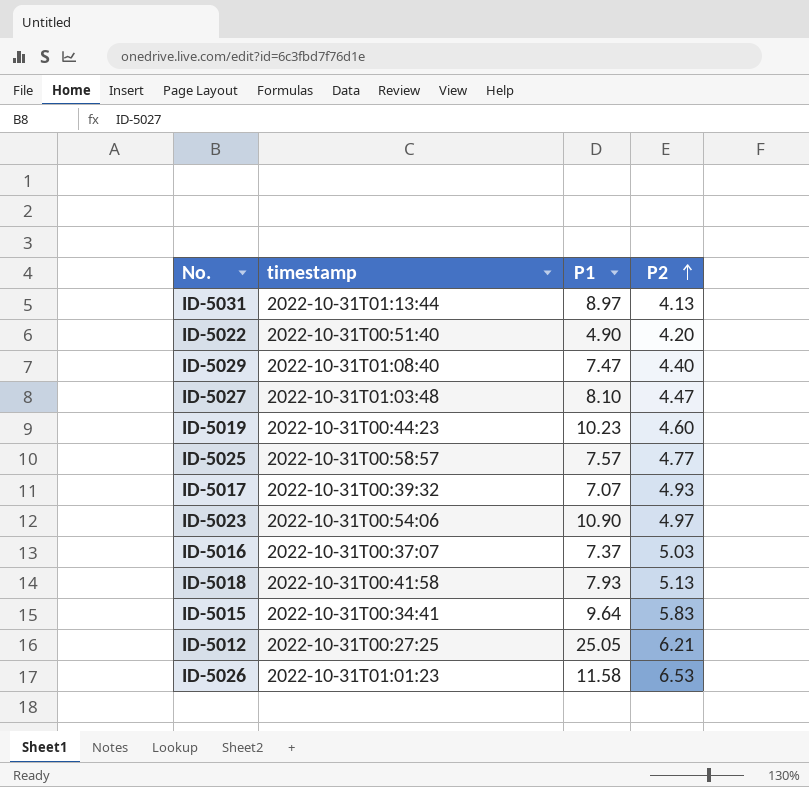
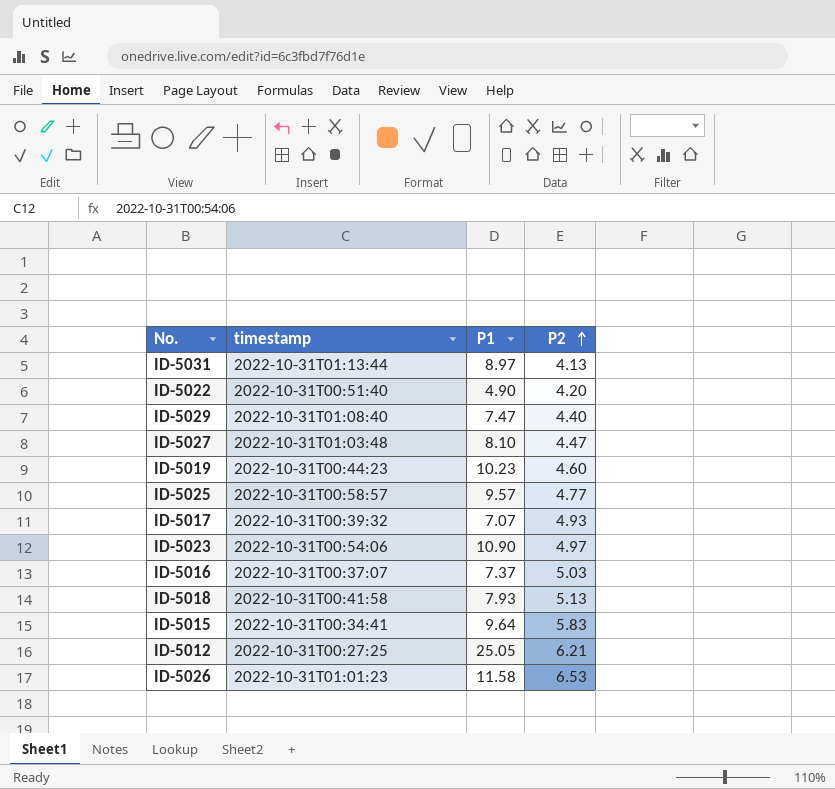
ID-5025 | P1: 7.57 -> 9.57

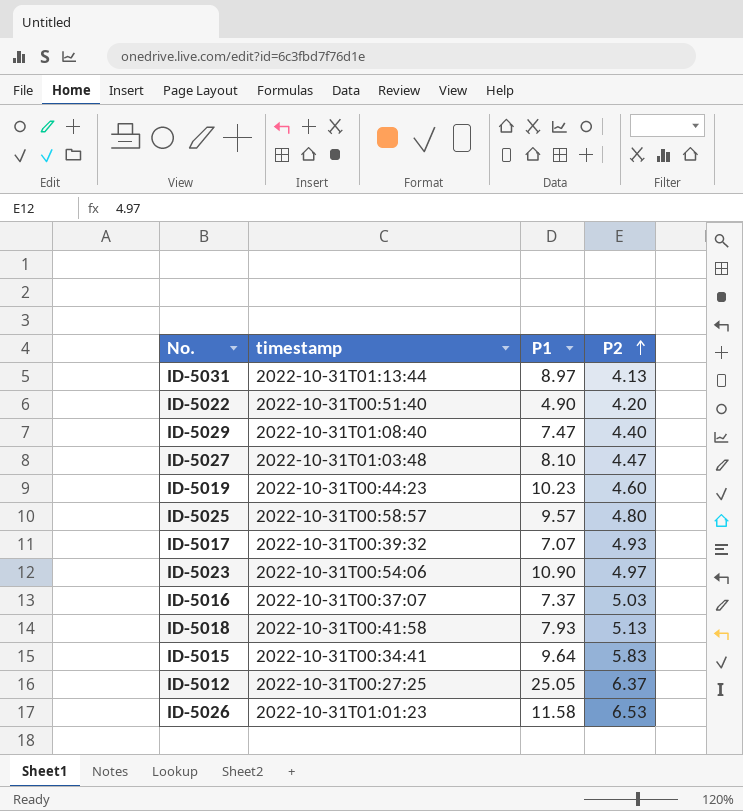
ID-5025 | P2: 4.77 -> 4.80
ID-5012 | P2: 6.21 -> 6.37

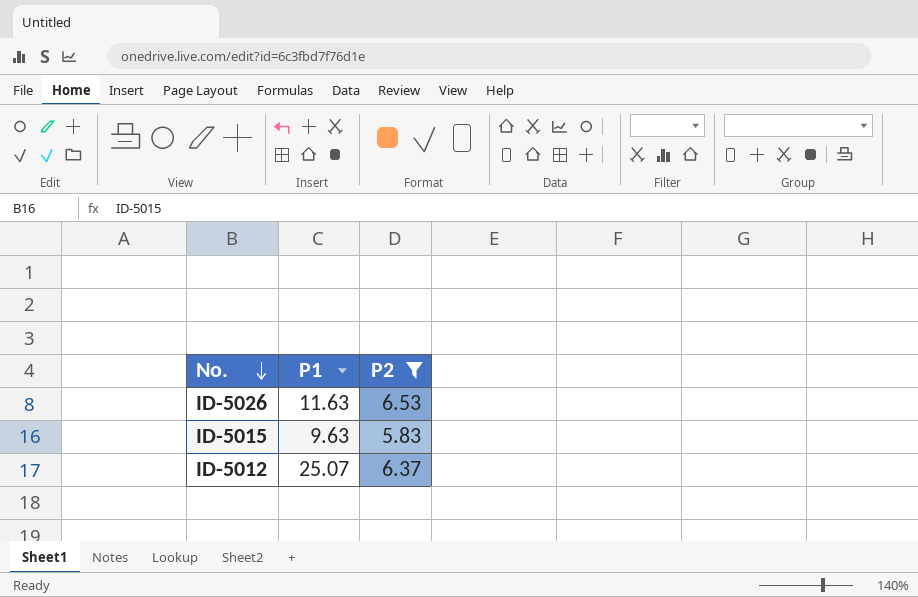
filter: none -> P2 >= 5.83
row order: P2 ascending -> No. descending
column timestamp | position: 2 -> none
ID-5026 | P1: 11.58 -> 11.63
ID-5015 | P1: 9.64 -> 9.63
ID-5012 | P1: 25.05 -> 25.07

